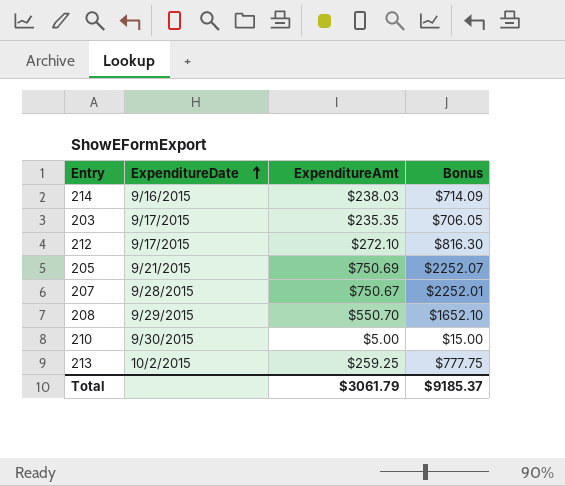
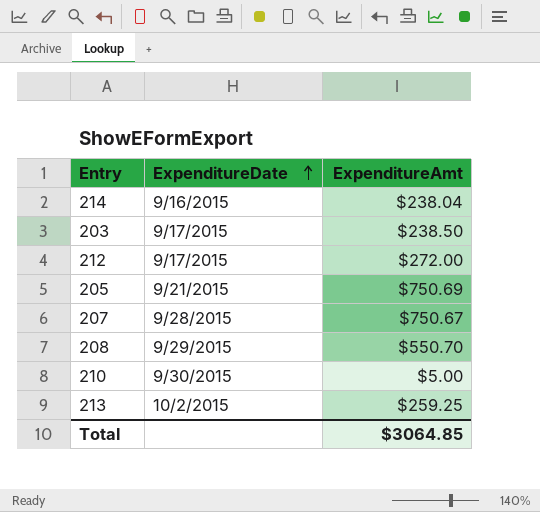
column Bonus | formula: [ExpenditureAmt] * 3 -> none
214 | ExpenditureAmt: $238.03 -> $238.04
203 | ExpenditureAmt: $235.35 -> $238.50
212 | ExpenditureAmt: $272.10 -> $272.00
Total | ExpenditureAmt: $3061.79 -> $3064.85

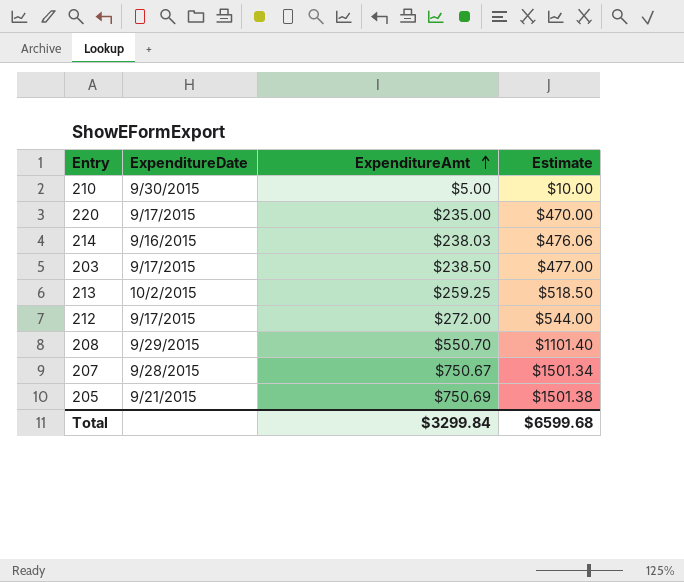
row order: ExpenditureDate ascending -> ExpenditureAmt ascending
column Estimate | formula: none -> [ExpenditureAmt] * 2
row 220: none -> 9/17/2015 | $235.00 | $470.00
214 | ExpenditureAmt: $238.04 -> $238.03
Total | ExpenditureAmt: $3064.85 -> $3299.84

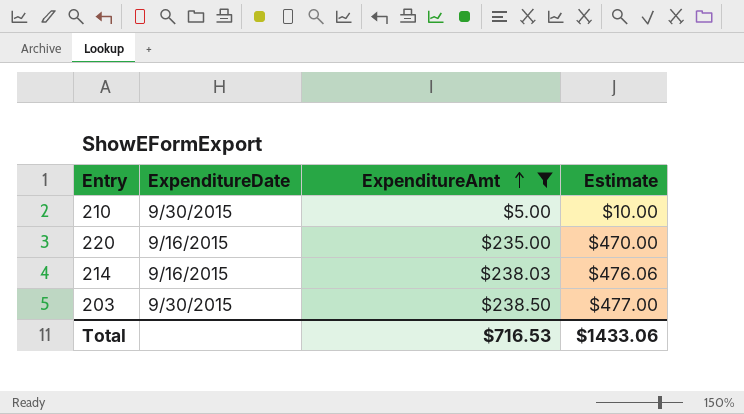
filter: none -> ExpenditureAmt <= $238.50
220 | ExpenditureDate: 9/17/2015 -> 9/16/2015
203 | ExpenditureDate: 9/17/2015 -> 9/30/2015
Total | ExpenditureAmt: $3299.84 -> $716.53
Total | Estimate: $6599.68 -> $1433.06

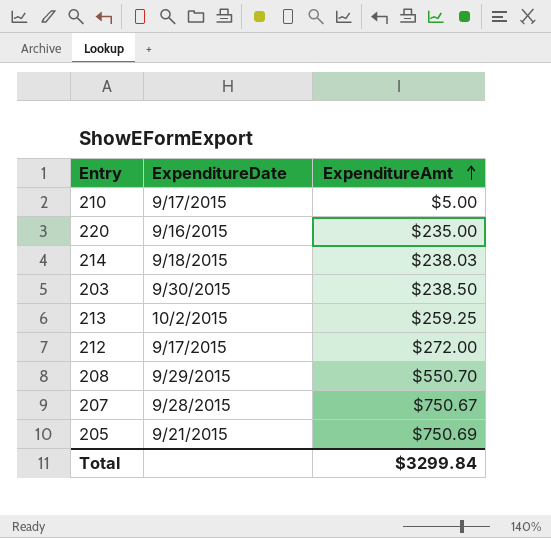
filter: ExpenditureAmt <= $238.50 -> none
column Estimate | formula: [ExpenditureAmt] * 2 -> none
210 | ExpenditureDate: 9/30/2015 -> 9/17/2015
214 | ExpenditureDate: 9/16/2015 -> 9/18/2015
Total | ExpenditureAmt: $716.53 -> $3299.84

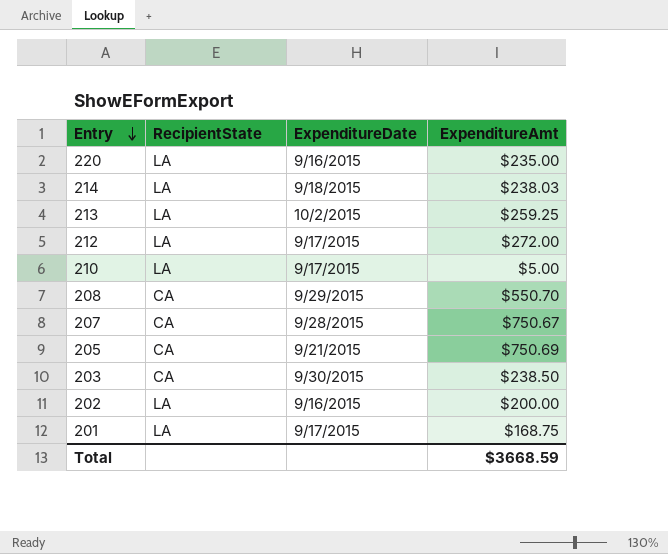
row order: ExpenditureAmt ascending -> Entry descending
column RecipientState | position: none -> 2
row 202: none -> LA | 9/16/2015 | $200.00
row 201: none -> LA | 9/17/2015 | $168.75
Total | ExpenditureAmt: $3299.84 -> $3668.59

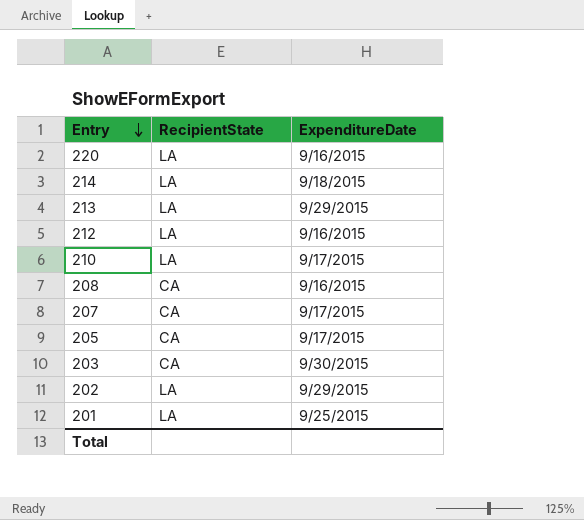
column ExpenditureAmt | position: 4 -> none
213 | ExpenditureDate: 10/2/2015 -> 9/29/2015
212 | ExpenditureDate: 9/17/2015 -> 9/16/2015
208 | ExpenditureDate: 9/29/2015 -> 9/16/2015
207 | ExpenditureDate: 9/28/2015 -> 9/17/2015
205 | ExpenditureDate: 9/21/2015 -> 9/17/2015
202 | ExpenditureDate: 9/16/2015 -> 9/29/2015
201 | ExpenditureDate: 9/17/2015 -> 9/25/2015

